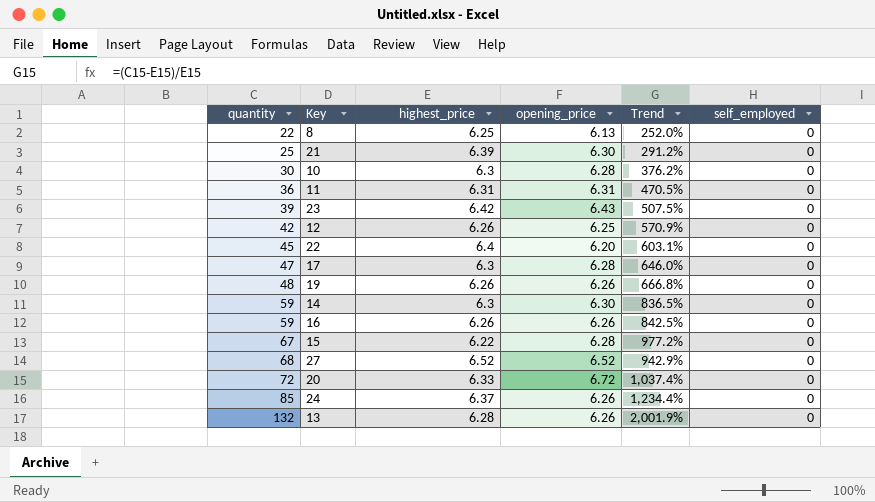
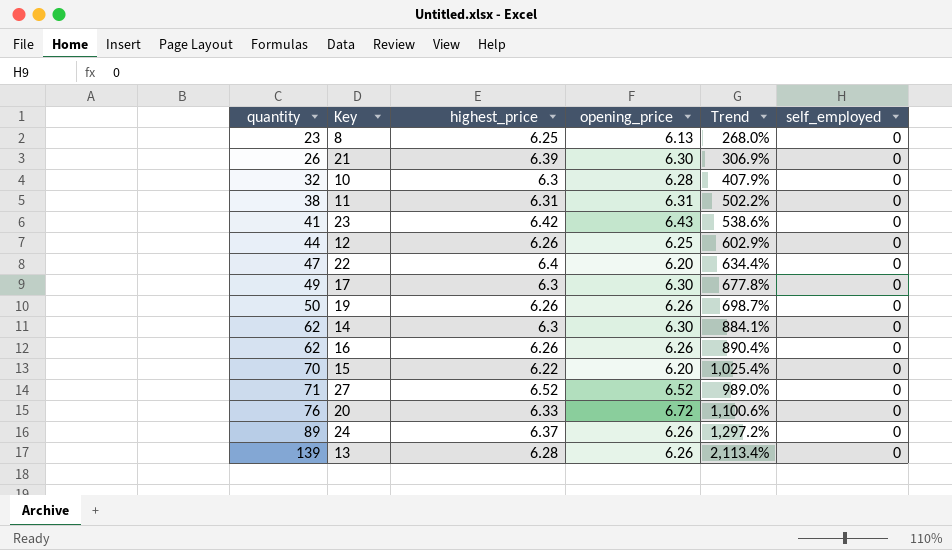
8 | quantity: 22 -> 23
8 | Trend: 252.0% -> 268.0%
21 | quantity: 25 -> 26
21 | Trend: 291.2% -> 306.9%
10 | quantity: 30 -> 32
10 | Trend: 376.2% -> 407.9%
11 | quantity: 36 -> 38
11 | Trend: 470.5% -> 502.2%
23 | quantity: 39 -> 41
23 | Trend: 507.5% -> 538.6%
12 | quantity: 42 -> 44
12 | Trend: 570.9% -> 602.9%
22 | quantity: 45 -> 47
22 | Trend: 603.1% -> 634.4%
17 | quantity: 47 -> 49
17 | opening_price: 6.28 -> 6.30
17 | Trend: 646.0% -> 677.8%
19 | quantity: 48 -> 50
19 | Trend: 666.8% -> 698.7%
14 | quantity: 59 -> 62
14 | Trend: 836.5% -> 884.1%
16 | quantity: 59 -> 62
16 | Trend: 842.5% -> 890.4%
15 | quantity: 67 -> 70
15 | opening_price: 6.28 -> 6.20
15 | Trend: 977.2% -> 1,025.4%
27 | quantity: 68 -> 71
27 | Trend: 942.9% -> 989.0%
20 | quantity: 72 -> 76
20 | Trend: 1,037.4% -> 1,100.6%
24 | quantity: 85 -> 89
24 | Trend: 1,234.4% -> 1,297.2%
13 | quantity: 132 -> 139
13 | Trend: 2,001.9% -> 2,113.4%

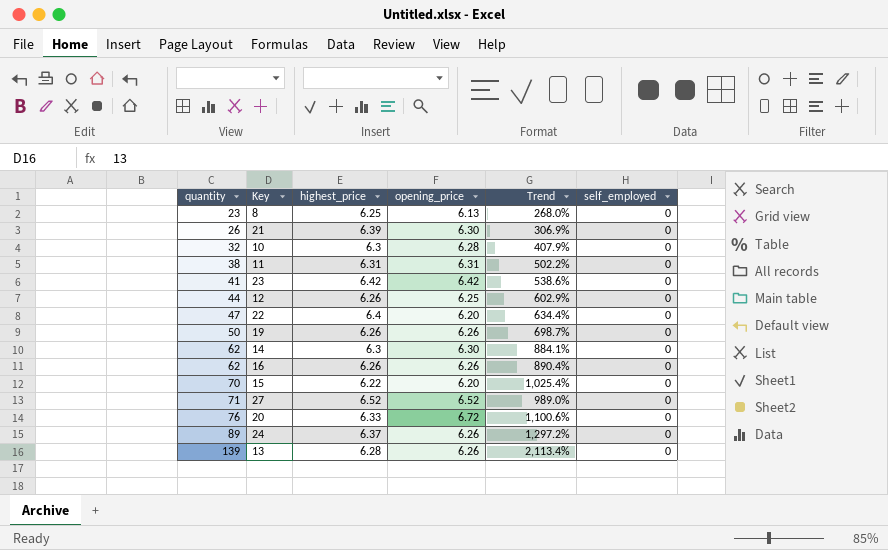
row 17: 49 | 6.3 | 6.30 | 677.8% | 0 -> none
23 | opening_price: 6.43 -> 6.42

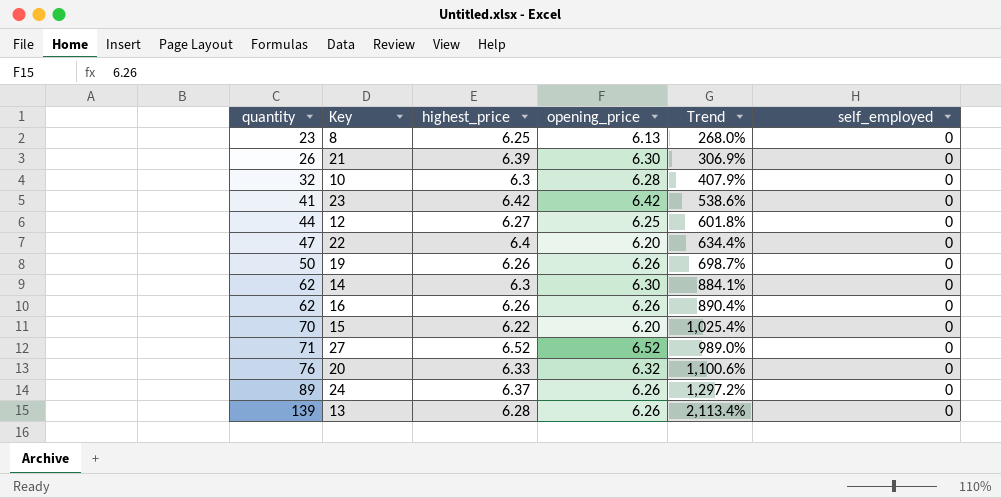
row 11: 38 | 6.31 | 6.31 | 502.2% | 0 -> none
12 | highest_price: 6.26 -> 6.27
12 | Trend: 602.9% -> 601.8%
20 | opening_price: 6.72 -> 6.32

